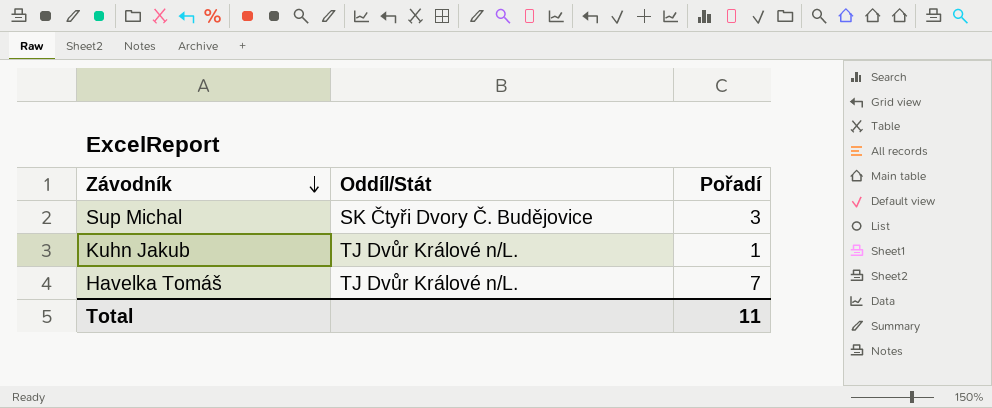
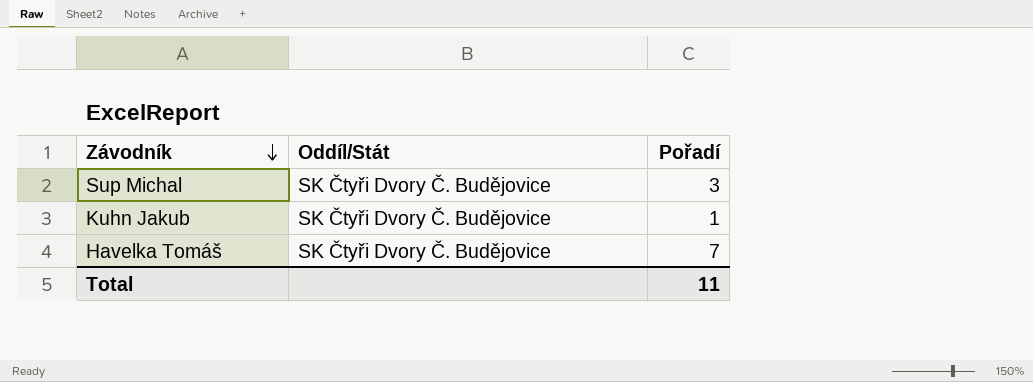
Kuhn Jakub | Oddíl/Stát: TJ Dvůr Králové n/L. -> SK Čtyři Dvory Č. Budějovice
Havelka Tomáš | Oddíl/Stát: TJ Dvůr Králové n/L. -> SK Čtyři Dvory Č. Budějovice

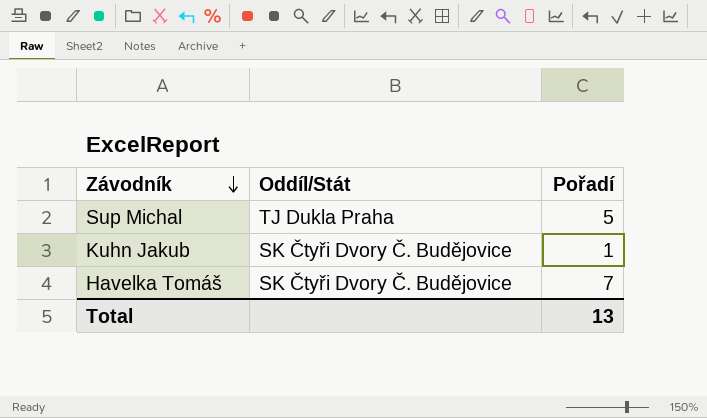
Sup Michal | Oddíl/Stát: SK Čtyři Dvory Č. Budějovice -> TJ Dukla Praha
Sup Michal | Pořadí: 3 -> 5
Total | Pořadí: 11 -> 13

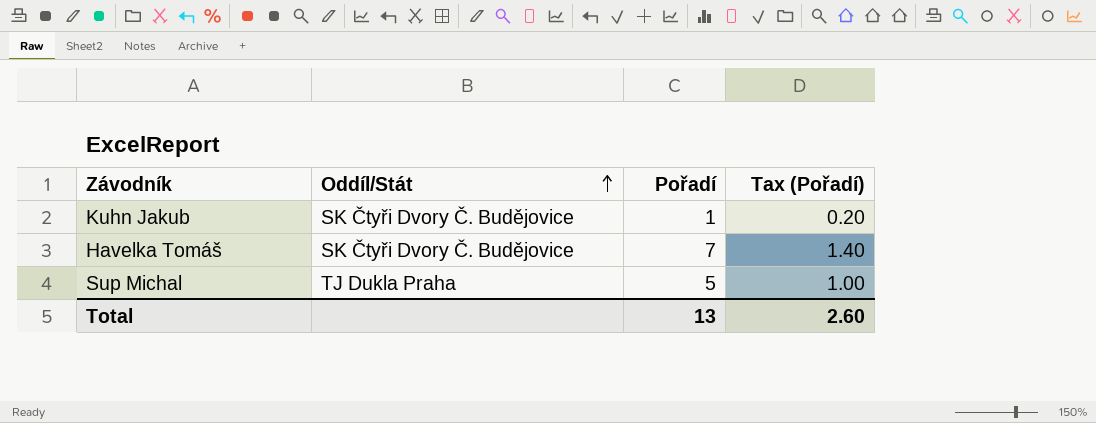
row order: Závodník descending -> Oddíl/Stát ascending
column Tax (Pořadí) | formula: none -> [Pořadí] * 0.2

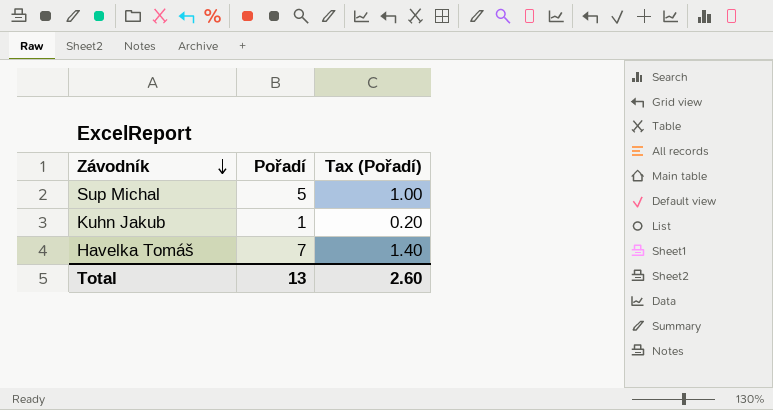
row order: Oddíl/Stát ascending -> Závodník descending
column Oddíl/Stát | position: 2 -> none

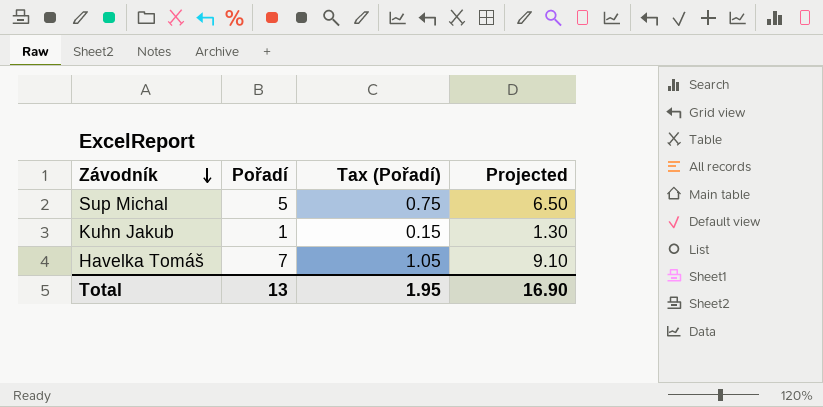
column Tax (Pořadí) | formula: [Pořadí] * 0.2 -> [Pořadí] * 0.15
column Projected | formula: none -> [Pořadí] * 1.3
Total | Tax (Pořadí): 2.60 -> 1.95

